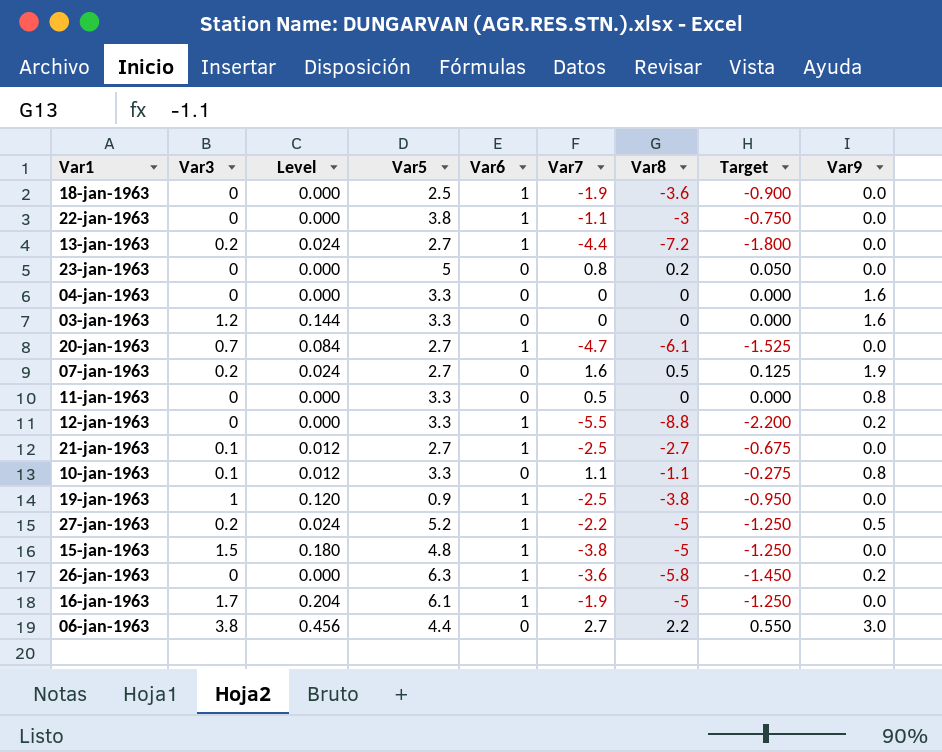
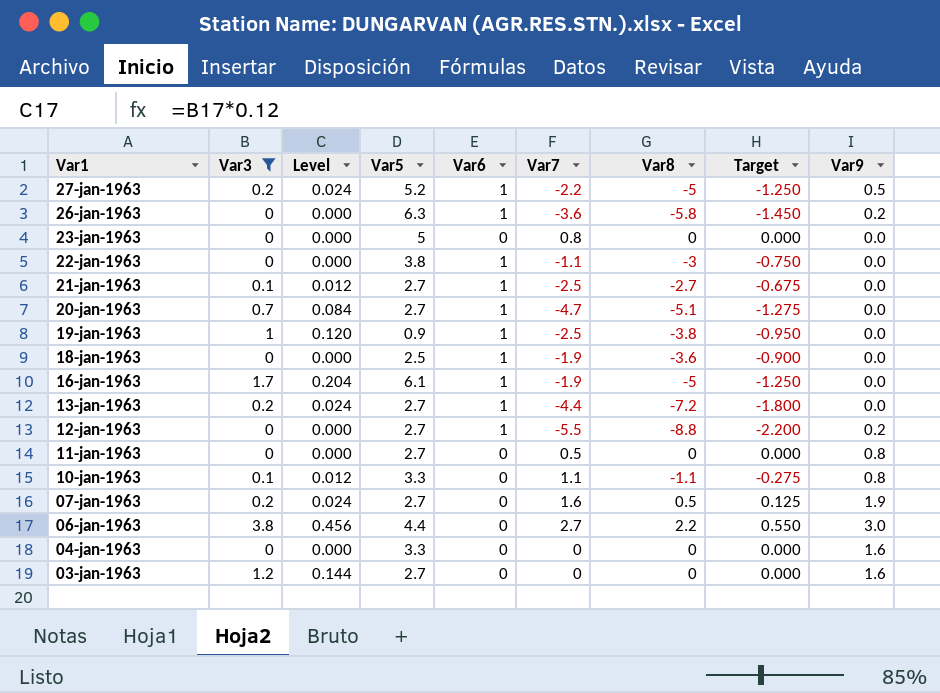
filter: none -> Var3 != 1.5
row order: none -> Var1 descending
23-jan-1963 | Var8: 0.2 -> 0
23-jan-1963 | Target: 0.050 -> 0.000
20-jan-1963 | Var8: -6.1 -> -5.1
20-jan-1963 | Target: -1.525 -> -1.275
12-jan-1963 | Var5: 3.3 -> 2.7
11-jan-1963 | Var5: 3.3 -> 2.7
03-jan-1963 | Var5: 3.3 -> 2.7

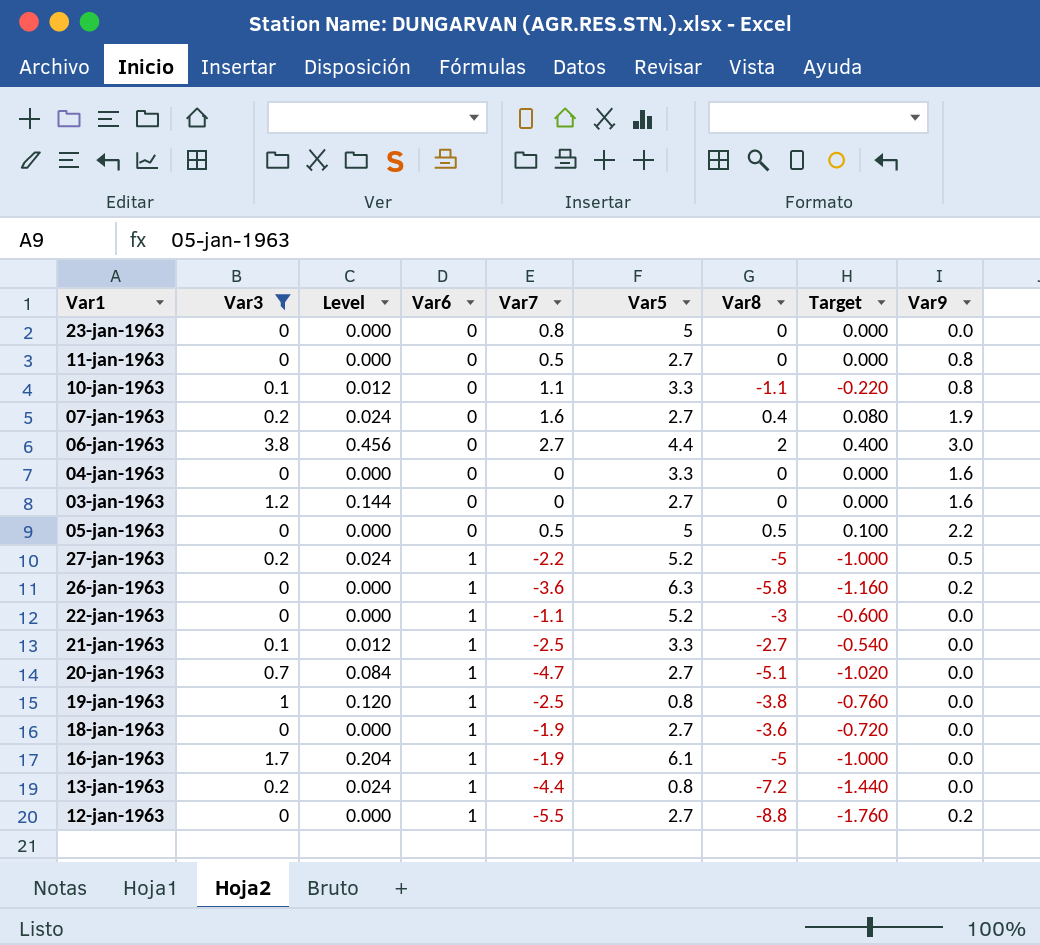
row order: Var1 descending -> Var6 ascending
column Var5 | position: 4 -> 6
column Target | formula: [Var8] * 0.25 -> [Var8] * 0.2
07-jan-1963 | Var8: 0.5 -> 0.4
06-jan-1963 | Var8: 2.2 -> 2
row 05-jan-1963: none -> 0 | 0.000 | 0 | 0.5 | 5 | 0.5 | 0.100 | 2.2
22-jan-1963 | Var5: 3.8 -> 5.2
21-jan-1963 | Var5: 2.7 -> 3.3
19-jan-1963 | Var5: 0.9 -> 0.8
18-jan-1963 | Var5: 2.5 -> 2.7
13-jan-1963 | Var5: 2.7 -> 0.8

